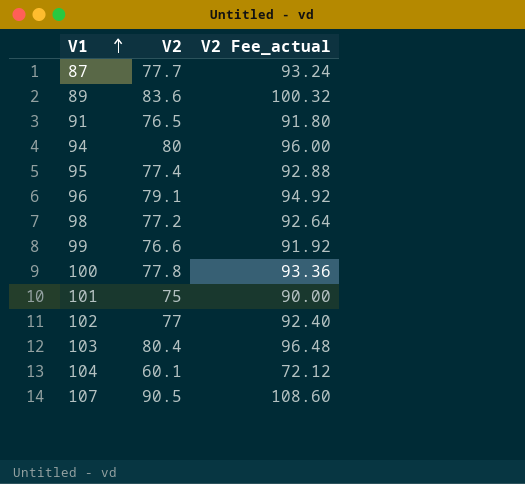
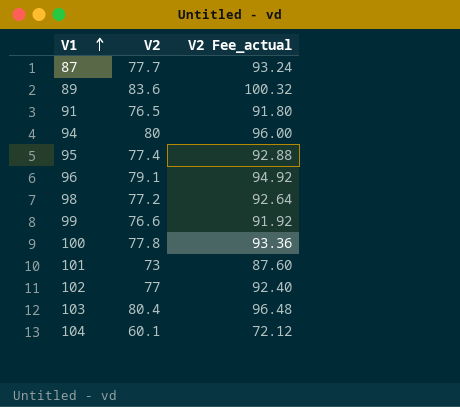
row 107: 90.5 | 108.60 -> none
101 | V2: 75 -> 73
101 | V2 Fee_actual: 90.00 -> 87.60

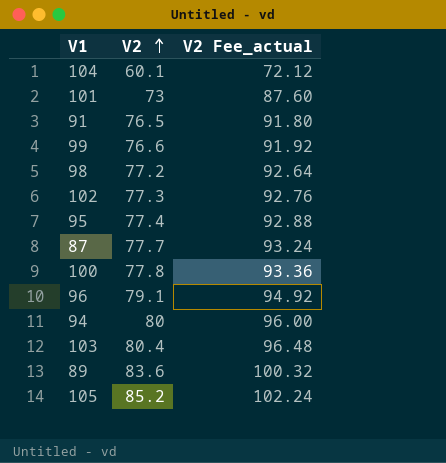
row order: V1 ascending -> V2 ascending
102 | V2: 77 -> 77.3
102 | V2 Fee_actual: 92.40 -> 92.76
row 105: none -> 85.2 | 102.24

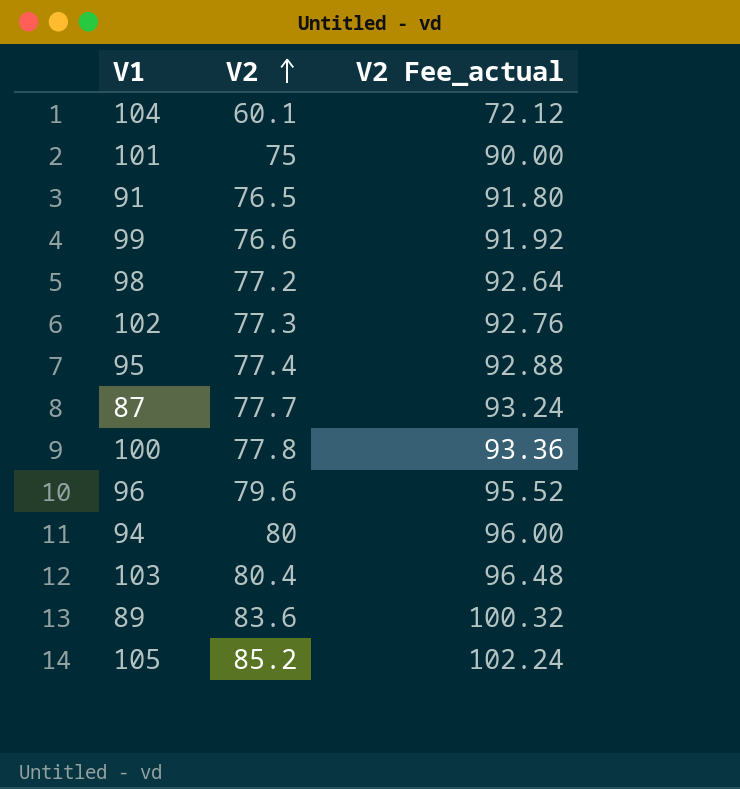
101 | V2: 73 -> 75
101 | V2 Fee_actual: 87.60 -> 90.00
96 | V2: 79.1 -> 79.6
96 | V2 Fee_actual: 94.92 -> 95.52

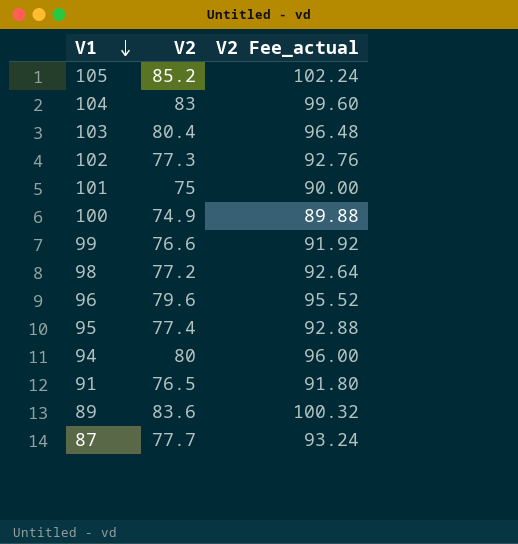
row order: V2 ascending -> V1 descending
104 | V2: 60.1 -> 83
104 | V2 Fee_actual: 72.12 -> 99.60
100 | V2: 77.8 -> 74.9
100 | V2 Fee_actual: 93.36 -> 89.88

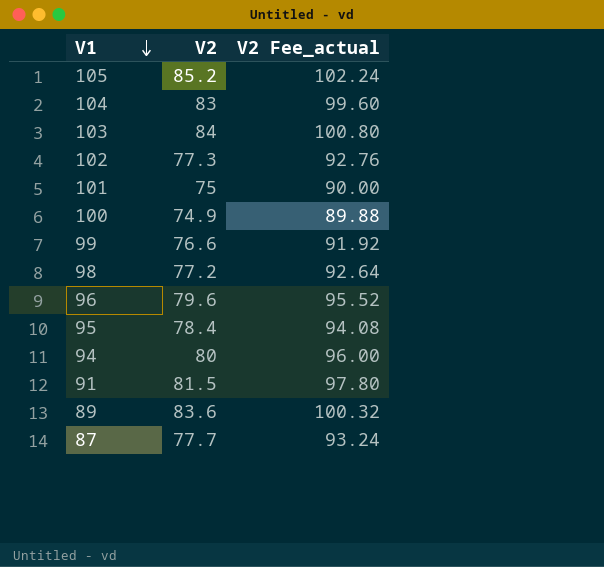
103 | V2: 80.4 -> 84
103 | V2 Fee_actual: 96.48 -> 100.80
95 | V2: 77.4 -> 78.4
95 | V2 Fee_actual: 92.88 -> 94.08
91 | V2: 76.5 -> 81.5
91 | V2 Fee_actual: 91.80 -> 97.80

